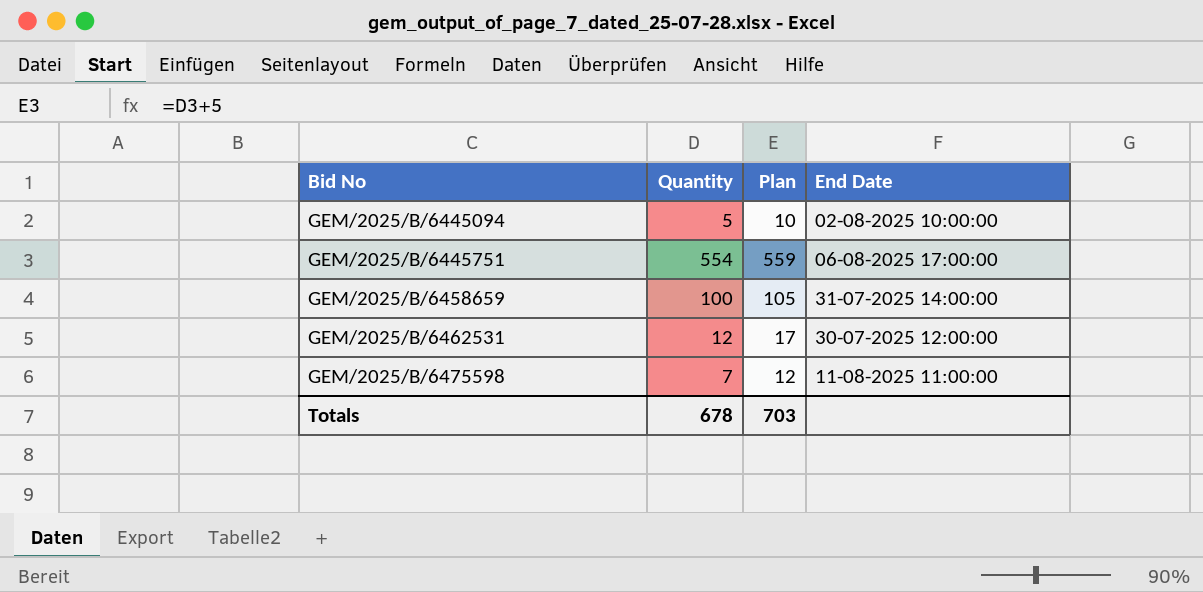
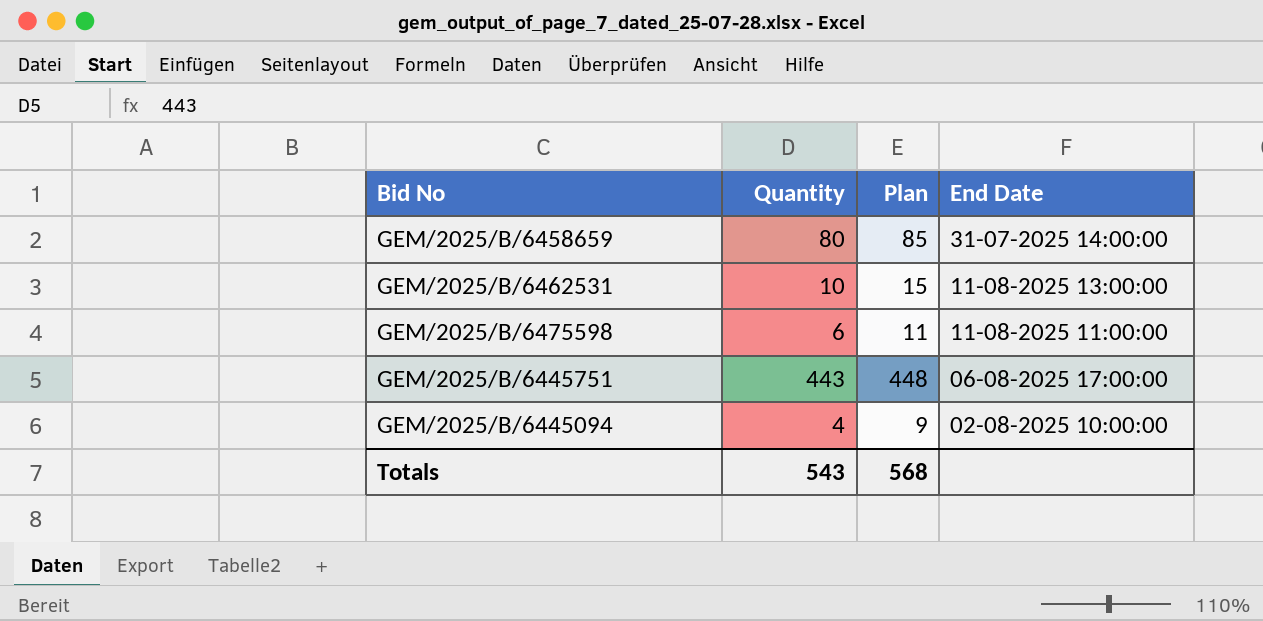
row order: Bid No ascending -> End Date descending
GEM/2025/B/6458659 | Quantity: 100 -> 80
GEM/2025/B/6458659 | Plan: 105 -> 85
GEM/2025/B/6462531 | Quantity: 12 -> 10
GEM/2025/B/6462531 | Plan: 17 -> 15
GEM/2025/B/6462531 | End Date: 30-07-2025 12:00:00 -> 11-08-2025 13:00:00
GEM/2025/B/6475598 | Quantity: 7 -> 6
GEM/2025/B/6475598 | Plan: 12 -> 11
GEM/2025/B/6445751 | Quantity: 554 -> 443
GEM/2025/B/6445751 | Plan: 559 -> 448
GEM/2025/B/6445094 | Quantity: 5 -> 4
GEM/2025/B/6445094 | Plan: 10 -> 9
Totals | Quantity: 678 -> 543
Totals | Plan: 703 -> 568

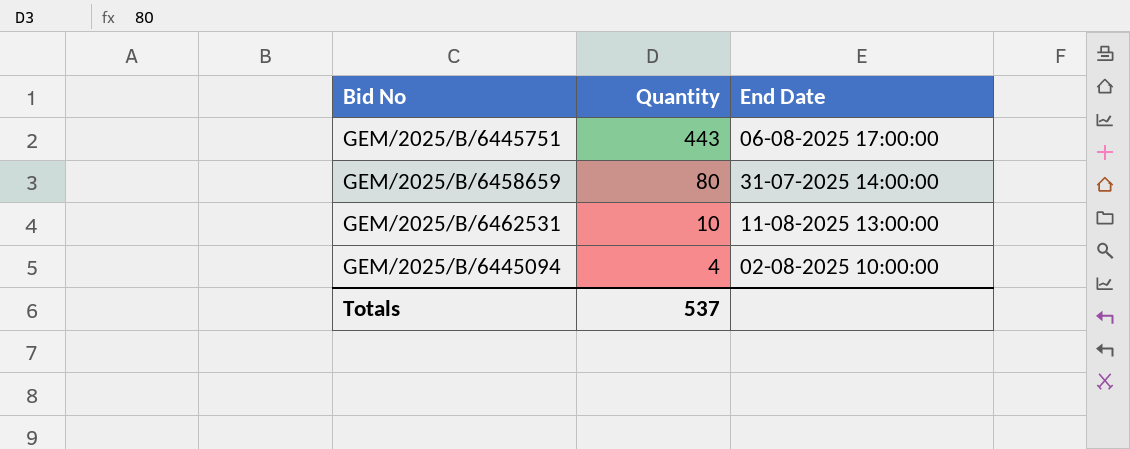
row order: End Date descending -> Quantity descending
column Plan | formula: [Quantity] + 5 -> none
row GEM/2025/B/6475598: 6 | 11 | 11-08-2025 11:00:00 -> none
Totals | Quantity: 543 -> 537

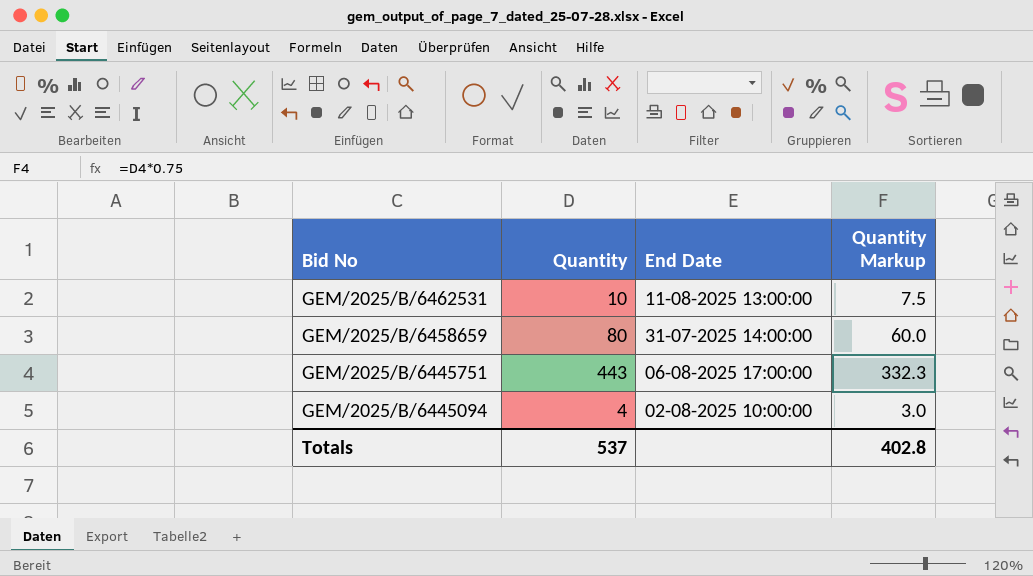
row order: Quantity descending -> Bid No descending
column Quantity Markup | formula: none -> [Quantity] * 0.75

